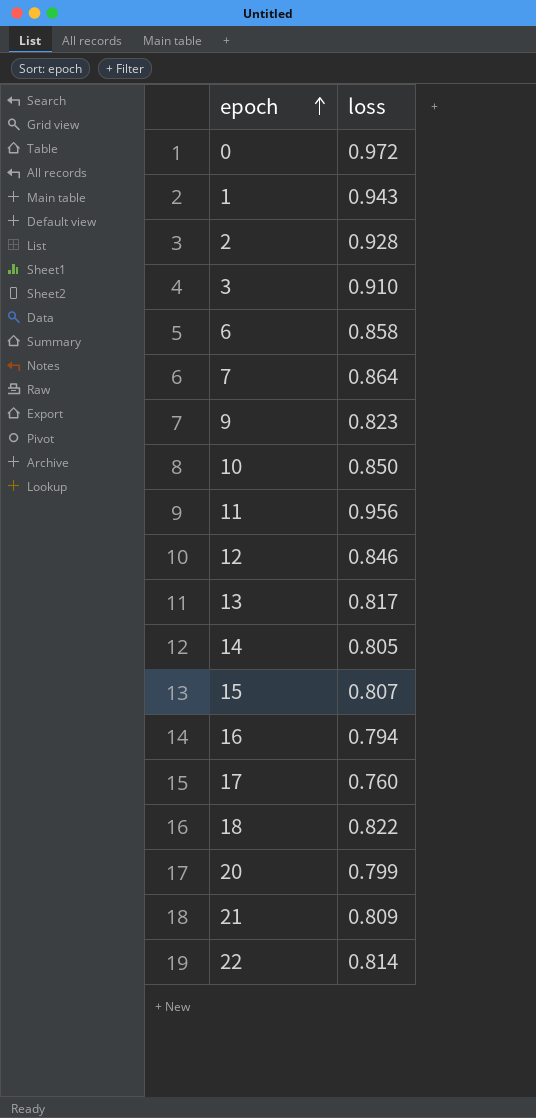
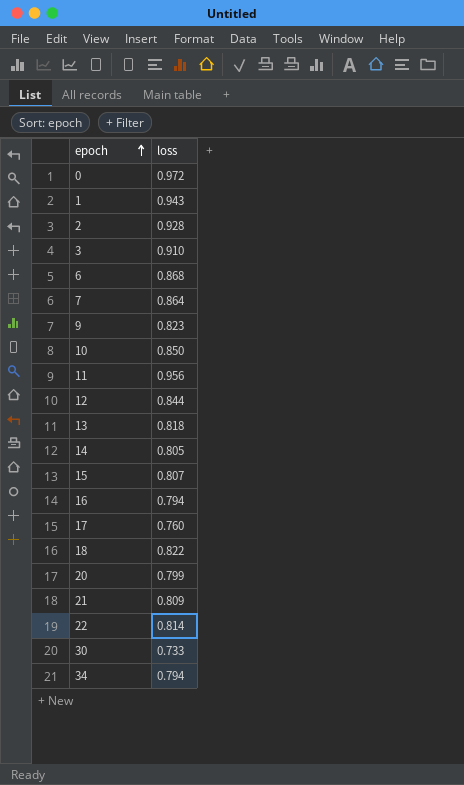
6 | loss: 0.858 -> 0.868
12 | loss: 0.846 -> 0.844
13 | loss: 0.817 -> 0.818
row 30: none -> 0.733
row 34: none -> 0.794

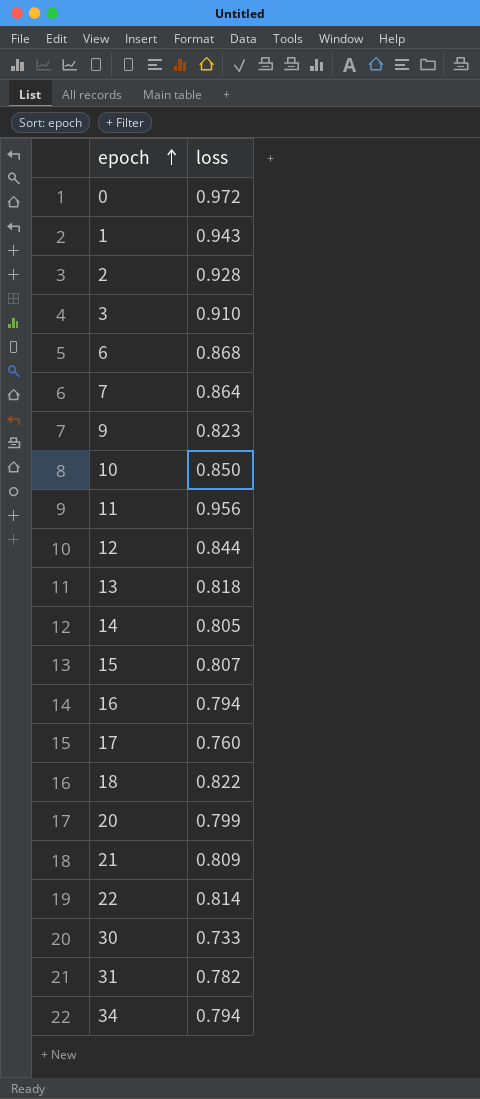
row 31: none -> 0.782

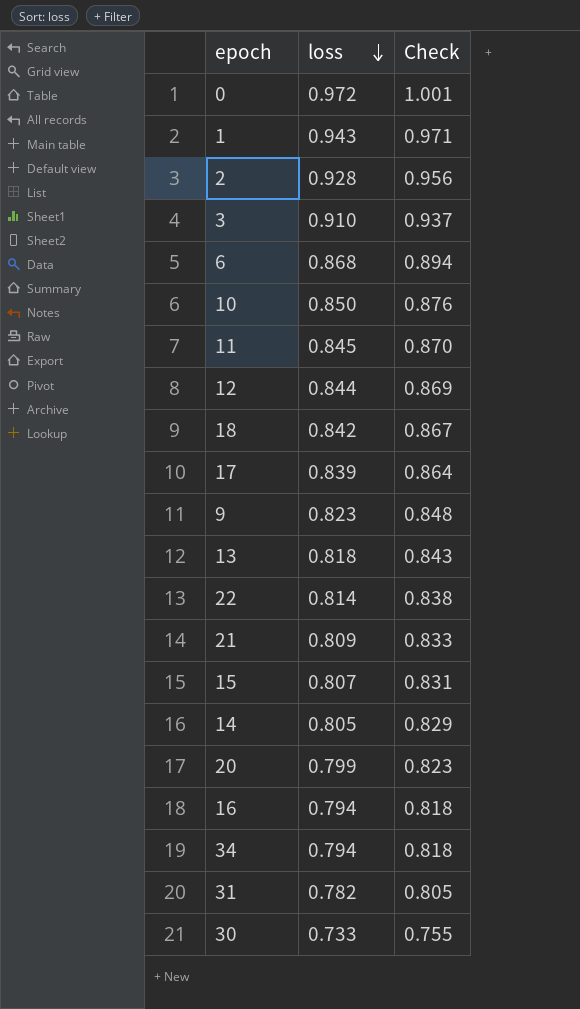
row order: epoch ascending -> loss descending
column Check | formula: none -> [loss] * 1.03
row 7: 0.864 -> none
11 | loss: 0.956 -> 0.845
18 | loss: 0.822 -> 0.842
17 | loss: 0.760 -> 0.839

